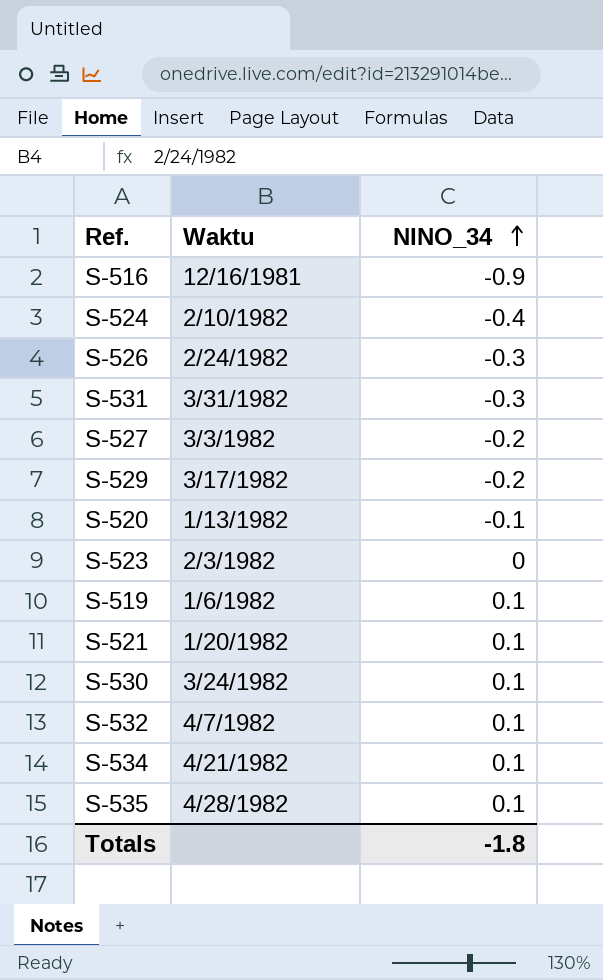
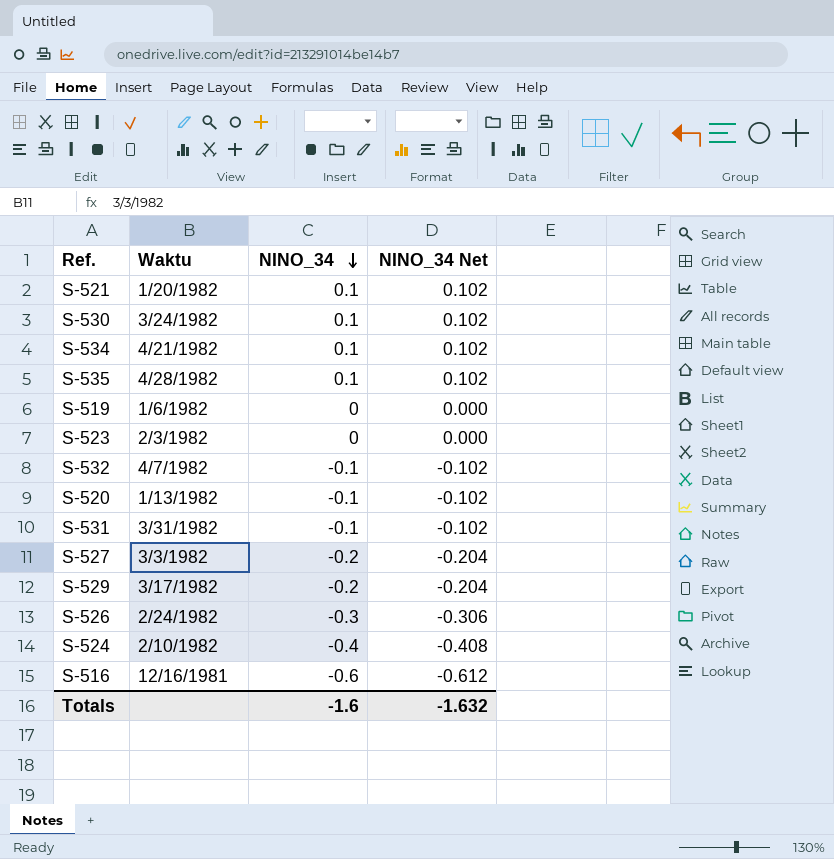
row order: NINO_34 ascending -> NINO_34 descending
column NINO_34 Net | formula: none -> [NINO_34] * 1.02
S-519 | NINO_34: 0.1 -> 0
S-532 | NINO_34: 0.1 -> -0.1
S-531 | NINO_34: -0.3 -> -0.1
S-516 | NINO_34: -0.9 -> -0.6
Totals | NINO_34: -1.8 -> -1.6

